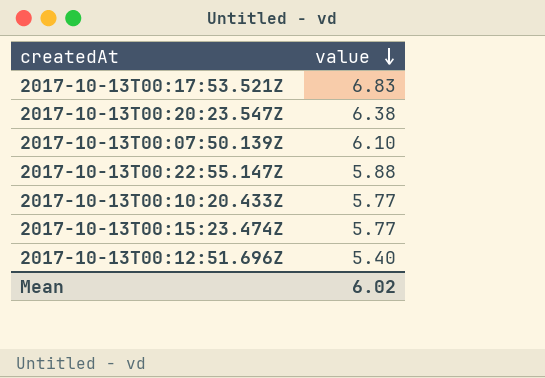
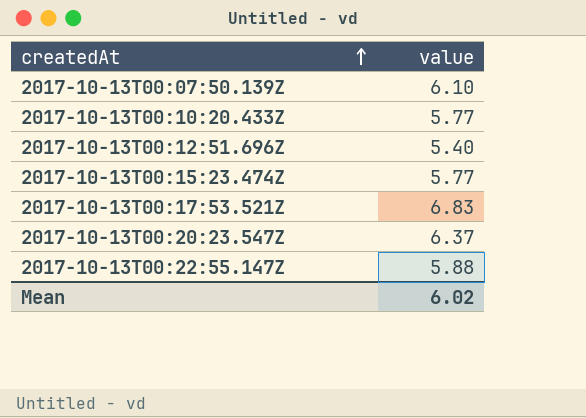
row order: value descending -> createdAt ascending
2017-10-13T00:20:23.547Z | value: 6.38 -> 6.37

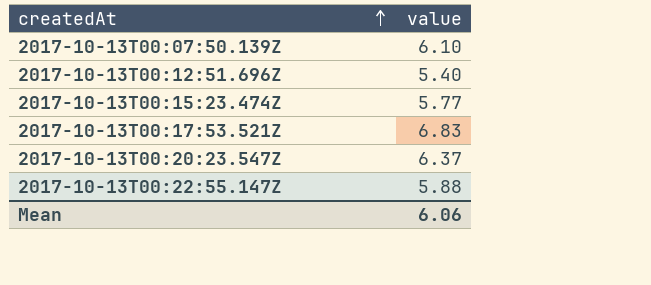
row 2017-10-13T00:10:20.433Z: 5.77 -> none
Mean | value: 6.02 -> 6.06

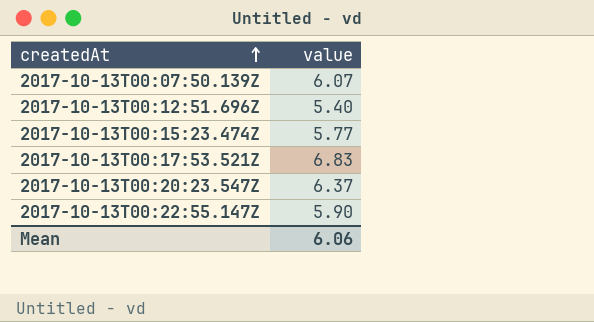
2017-10-13T00:07:50.139Z | value: 6.10 -> 6.07
2017-10-13T00:22:55.147Z | value: 5.88 -> 5.90

